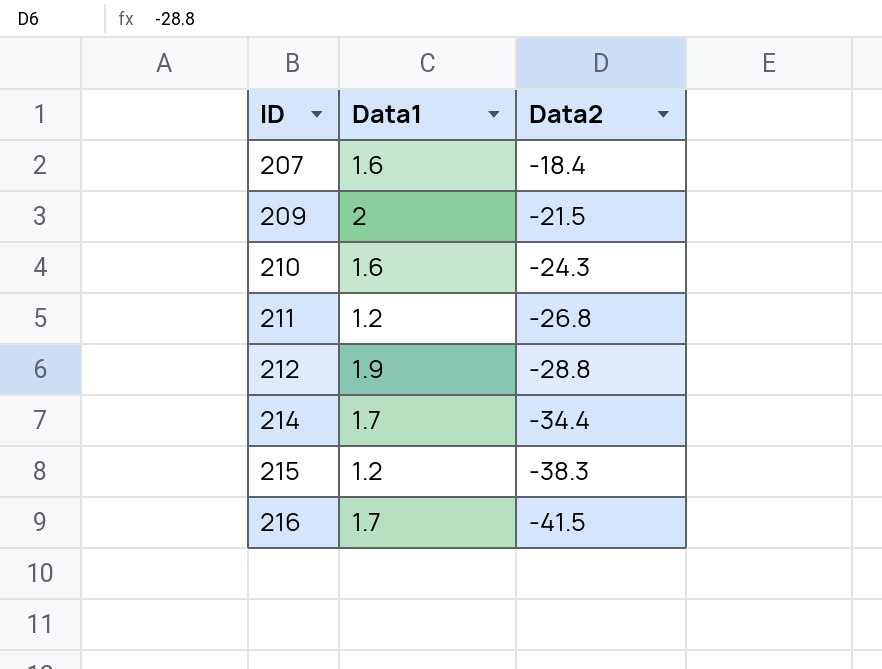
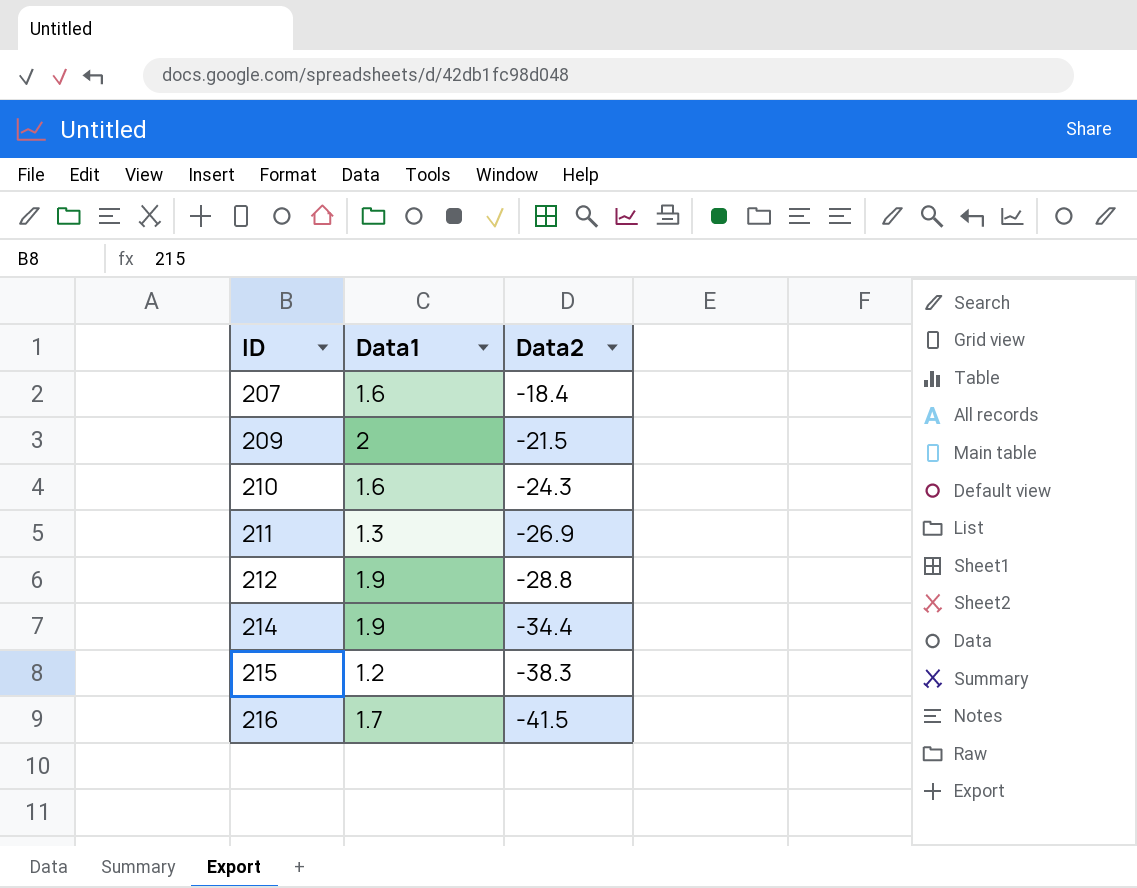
211 | Data1: 1.2 -> 1.3
211 | Data2: -26.8 -> -26.9
214 | Data1: 1.7 -> 1.9

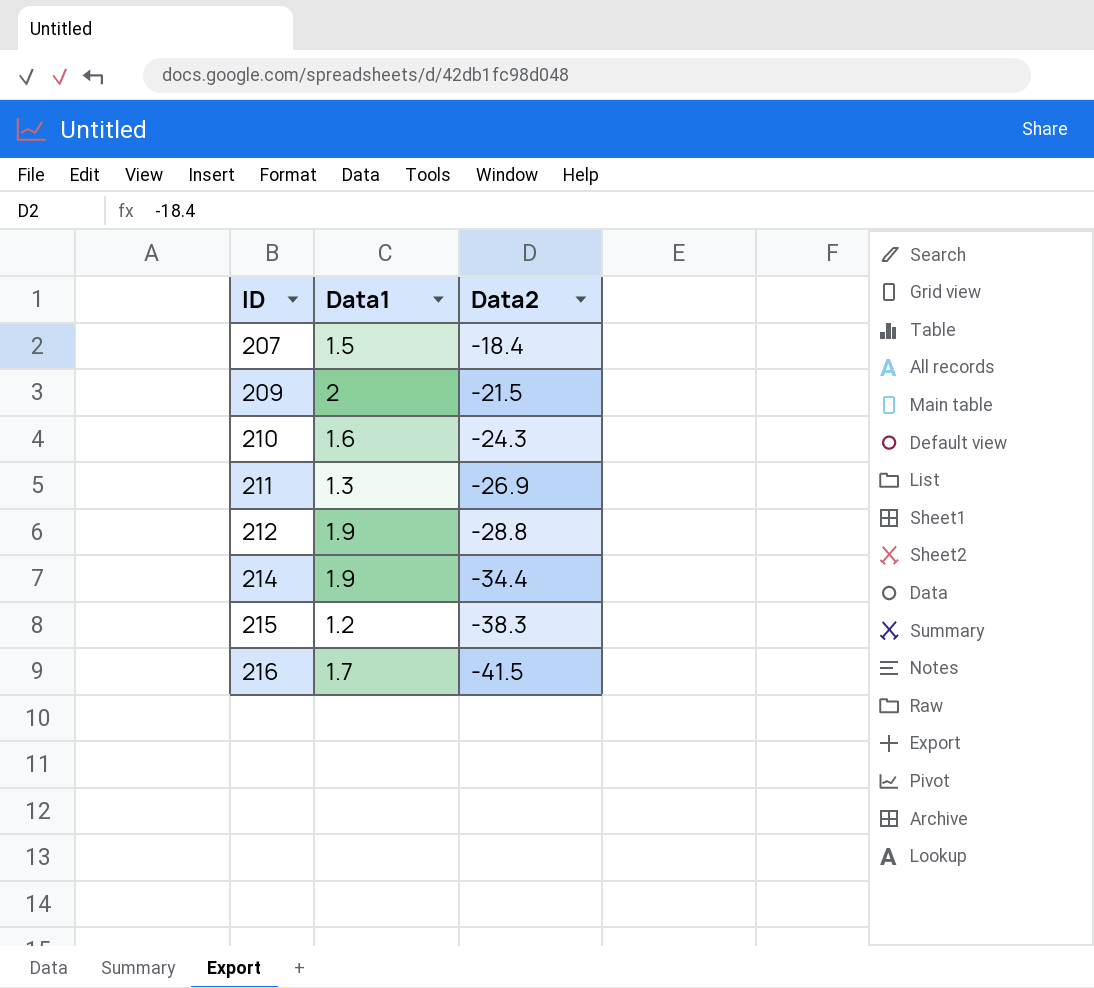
207 | Data1: 1.6 -> 1.5

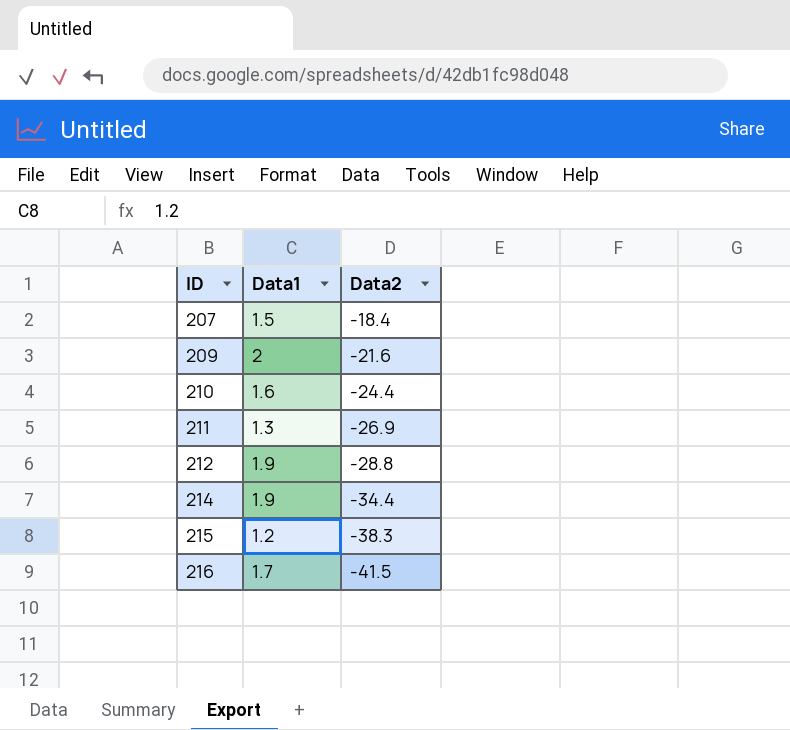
209 | Data2: -21.5 -> -21.6
210 | Data2: -24.3 -> -24.4

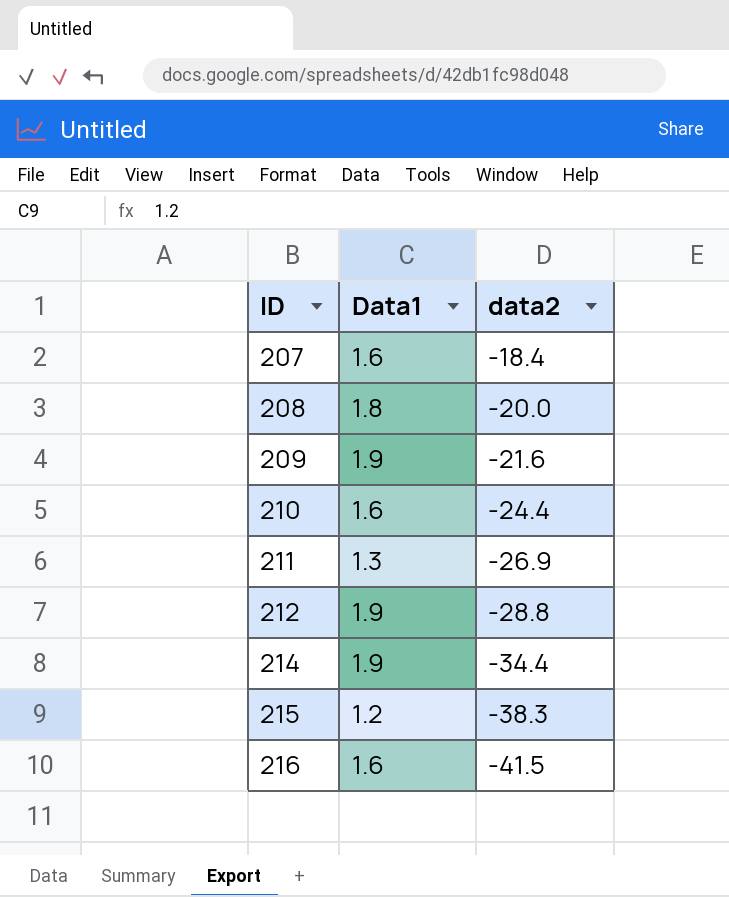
column name: Data2 -> data2
207 | Data1: 1.5 -> 1.6
row 208: none -> 1.8 | -20.0
209 | Data1: 2 -> 1.9
216 | Data1: 1.7 -> 1.6

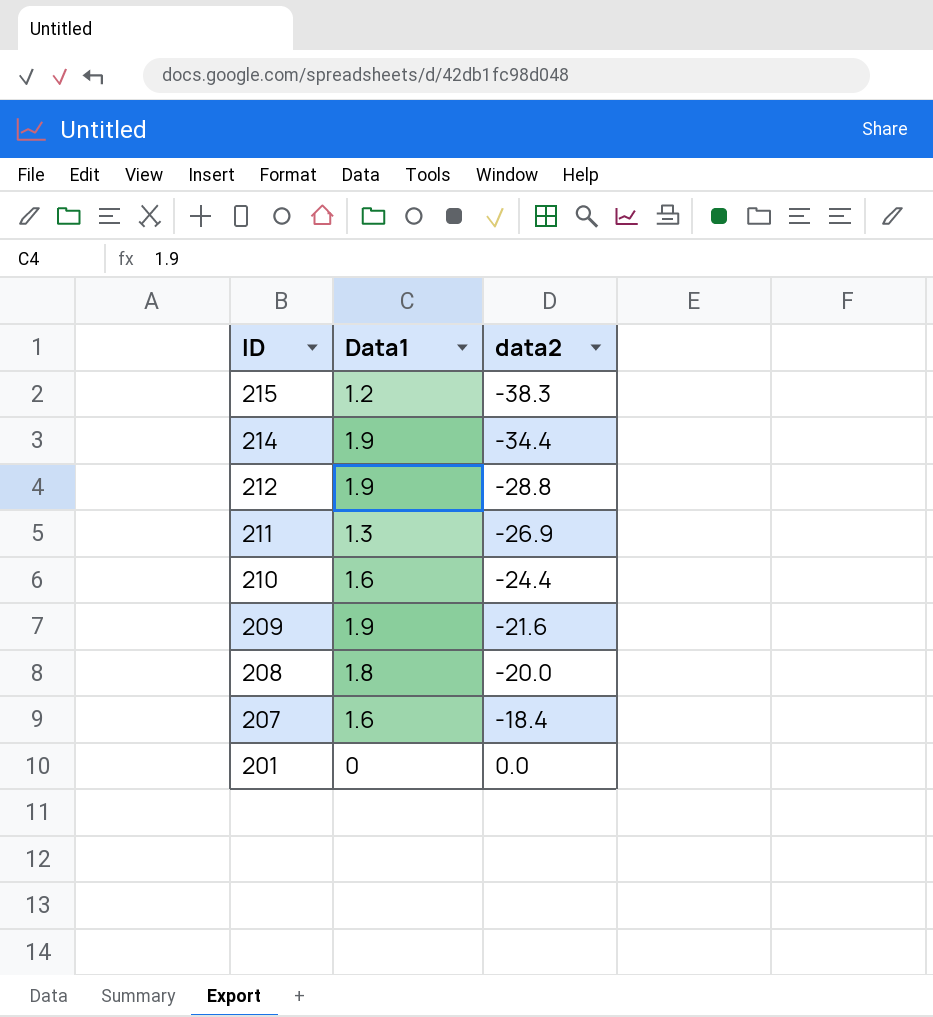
row order: ID ascending -> ID descending
row 216: 1.6 | -41.5 -> none
row 201: none -> 0 | 0.0

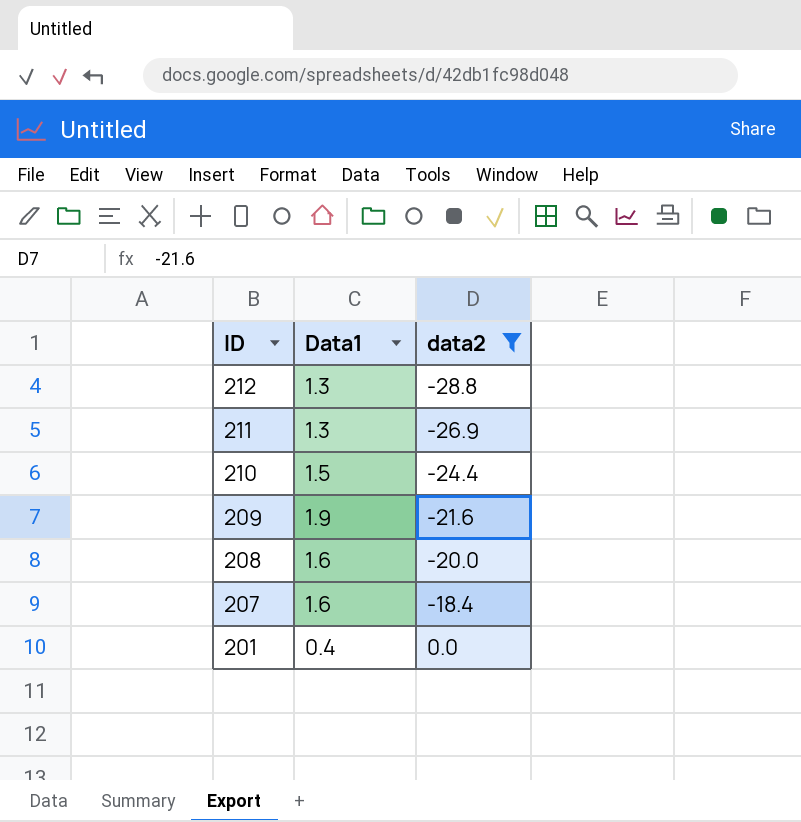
filter: none -> data2 >= -28.8
212 | Data1: 1.9 -> 1.3
210 | Data1: 1.6 -> 1.5
208 | Data1: 1.8 -> 1.6
201 | Data1: 0 -> 0.4

